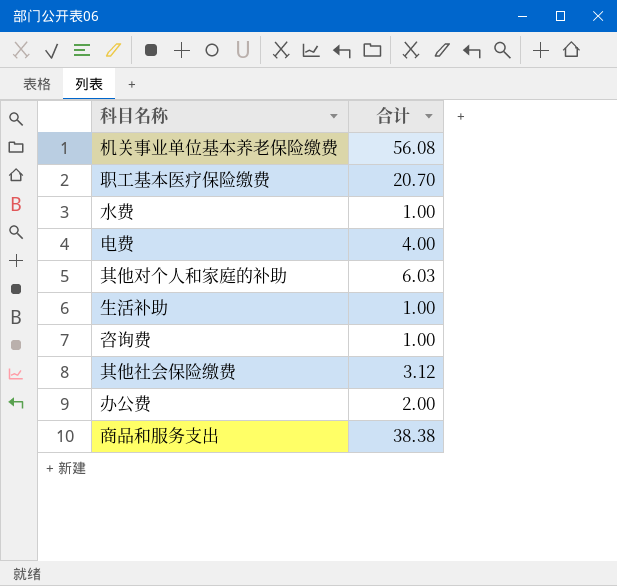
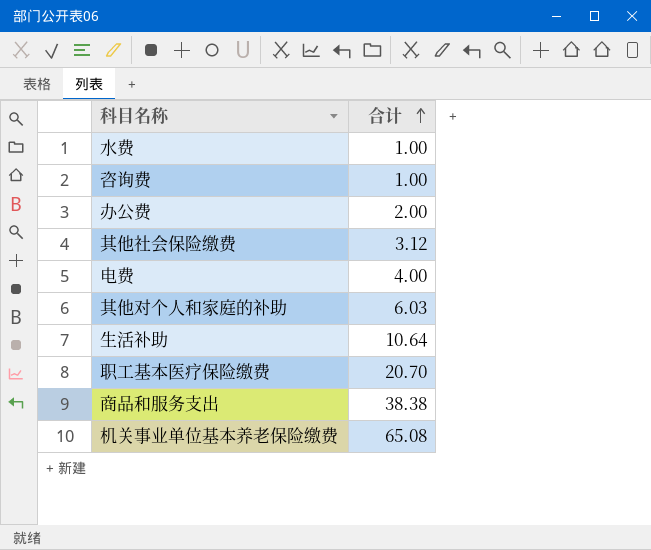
row order: none -> 合计 ascending
生活补助 | 合计: 1.00 -> 10.64
机关事业单位基本养老保险缴费 | 合计: 56.08 -> 65.08

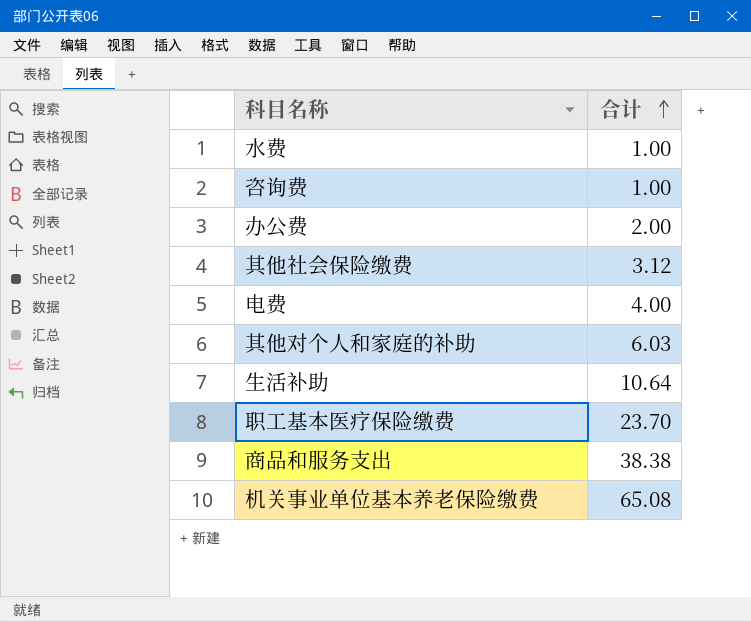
职工基本医疗保险缴费 | 合计: 20.70 -> 23.70

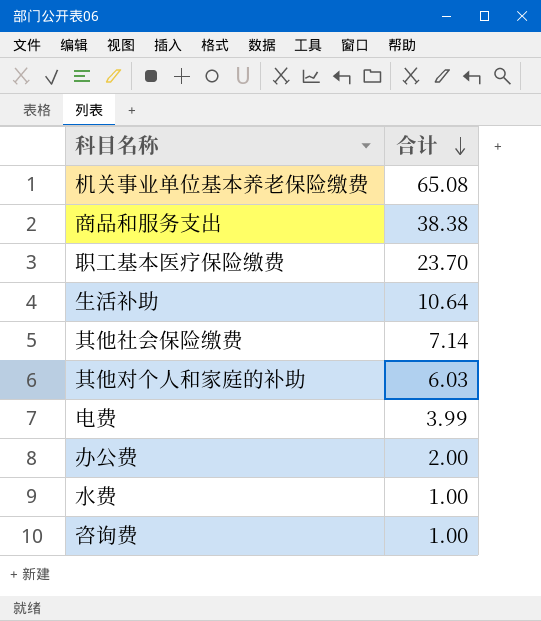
row order: 合计 ascending -> 合计 descending
其他社会保险缴费 | 合计: 3.12 -> 7.14
电费 | 合计: 4.00 -> 3.99

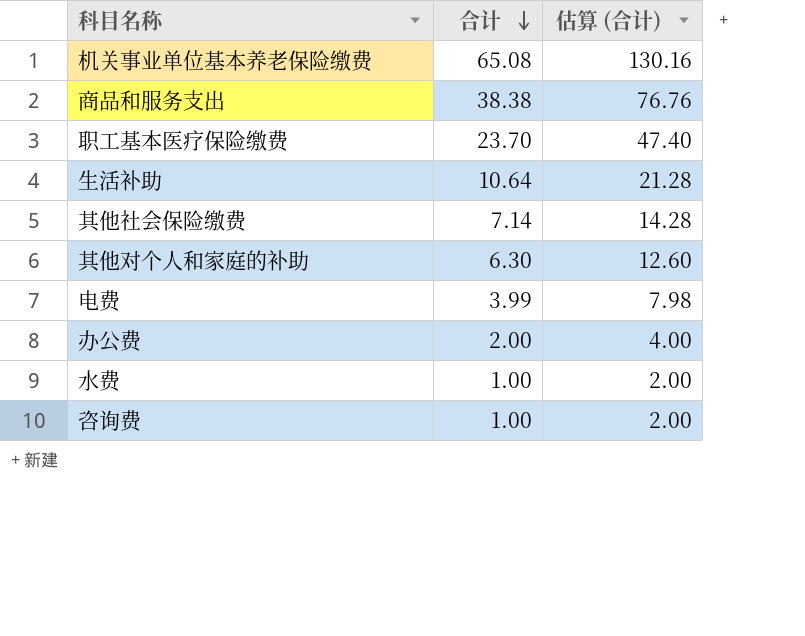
column 估算 (合计) | formula: none -> [合计] * 2
其他对个人和家庭的补助 | 合计: 6.03 -> 6.30

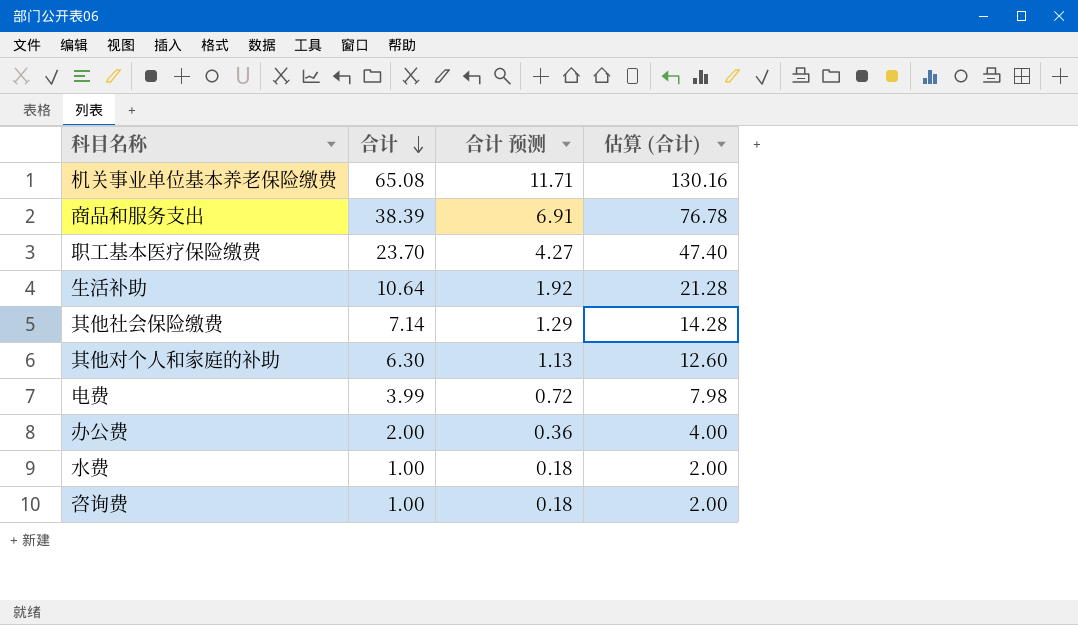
column 合计 预测 | formula: none -> [合计] * 0.18
商品和服务支出 | 合计: 38.38 -> 38.39
商品和服务支出 | 估算 (合计): 76.76 -> 76.78

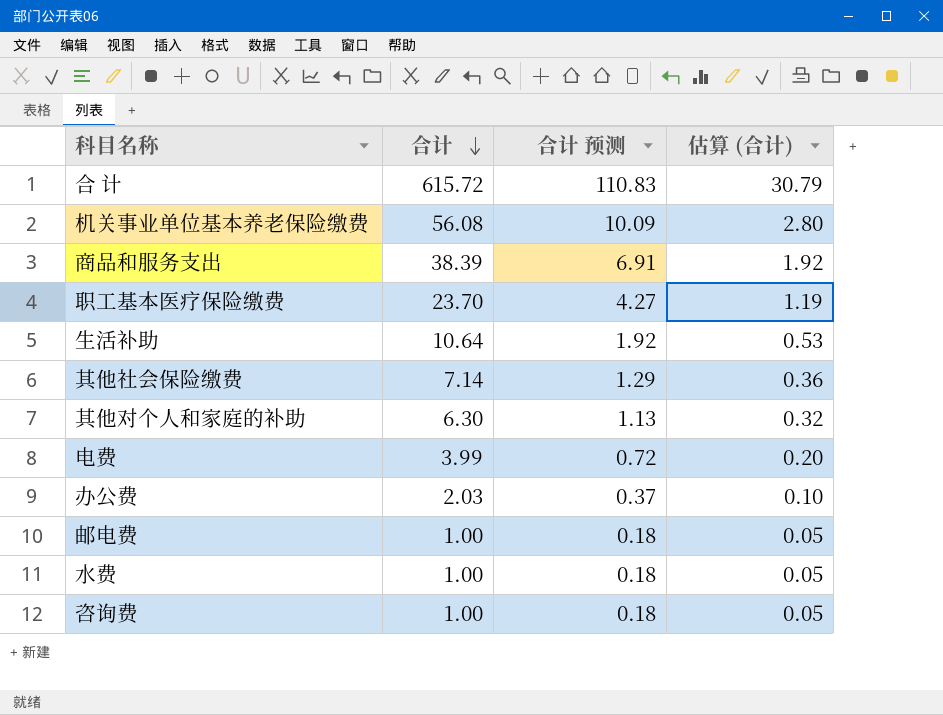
column 估算 (合计) | formula: [合计] * 2 -> [合计] * 0.05
row 合 计: none -> 615.72 | 110.83 | 30.79
机关事业单位基本养老保险缴费 | 合计: 65.08 -> 56.08
机关事业单位基本养老保险缴费 | 合计 预测: 11.71 -> 10.09
办公费 | 合计: 2.00 -> 2.03
办公费 | 合计 预测: 0.36 -> 0.37
row 邮电费: none -> 1.00 | 0.18 | 0.05

